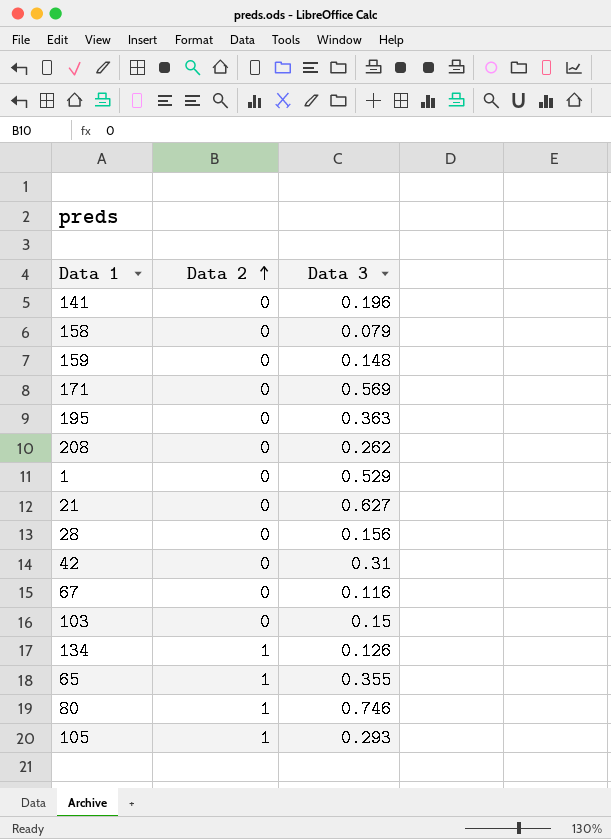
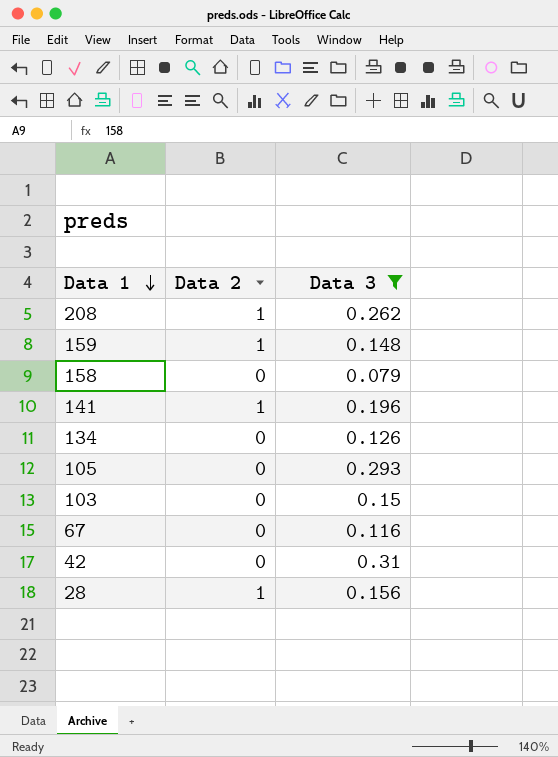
filter: none -> Data 3 <= 0.31
row order: Data 2 ascending -> Data 1 descending
208 | Data 2: 0 -> 1
159 | Data 2: 0 -> 1
141 | Data 2: 0 -> 1
134 | Data 2: 1 -> 0
105 | Data 2: 1 -> 0
28 | Data 2: 0 -> 1

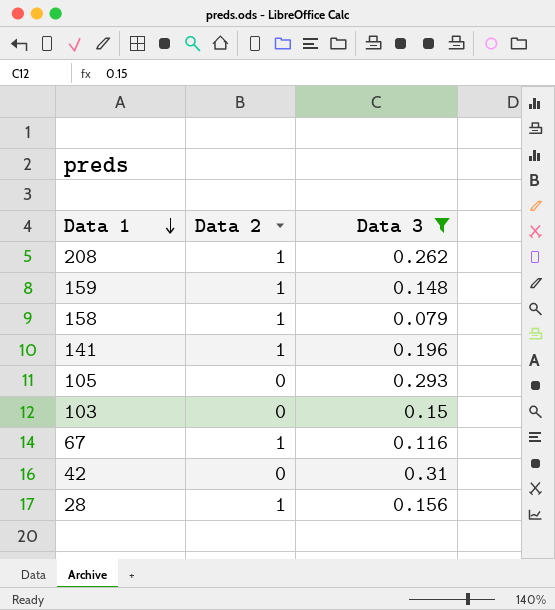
row 134: 0 | 0.126 -> none
158 | Data 2: 0 -> 1
67 | Data 2: 0 -> 1

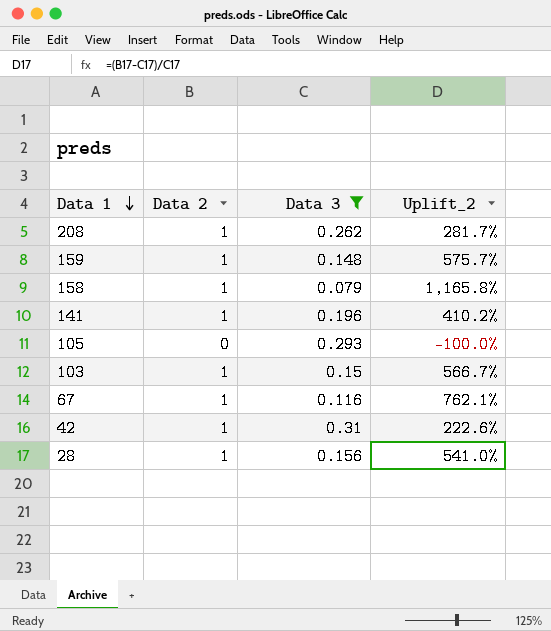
column Uplift_2 | formula: none -> ([Data 2] - [Data 3]) / [Data 3]
103 | Data 2: 0 -> 1
42 | Data 2: 0 -> 1

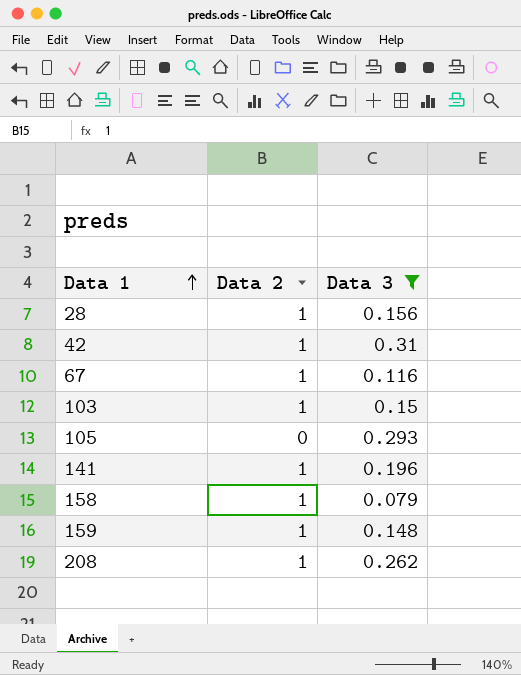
row order: Data 1 descending -> Data 1 ascending
column Uplift_2 | formula: ([Data 2] - [Data 3]) / [Data 3] -> none

